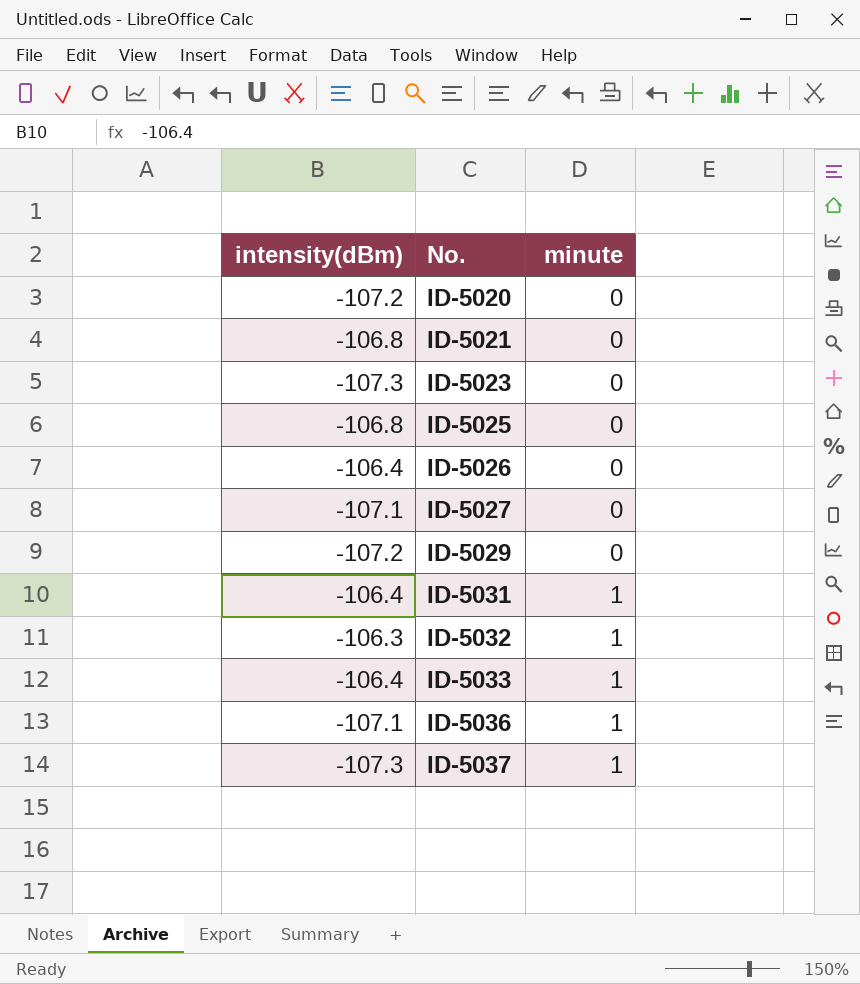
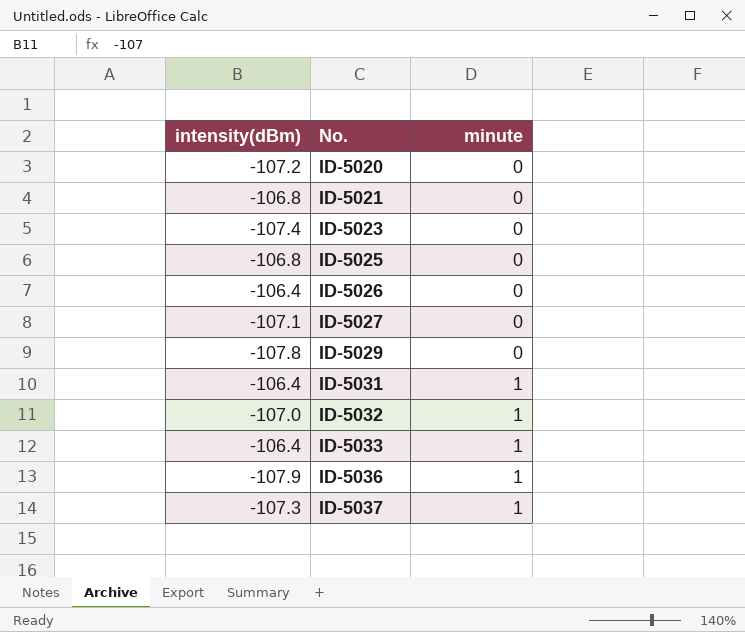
ID-5023 | intensity(dBm): -107.3 -> -107.4
ID-5029 | intensity(dBm): -107.2 -> -107.8
ID-5032 | intensity(dBm): -106.3 -> -107.0
ID-5036 | intensity(dBm): -107.1 -> -107.9

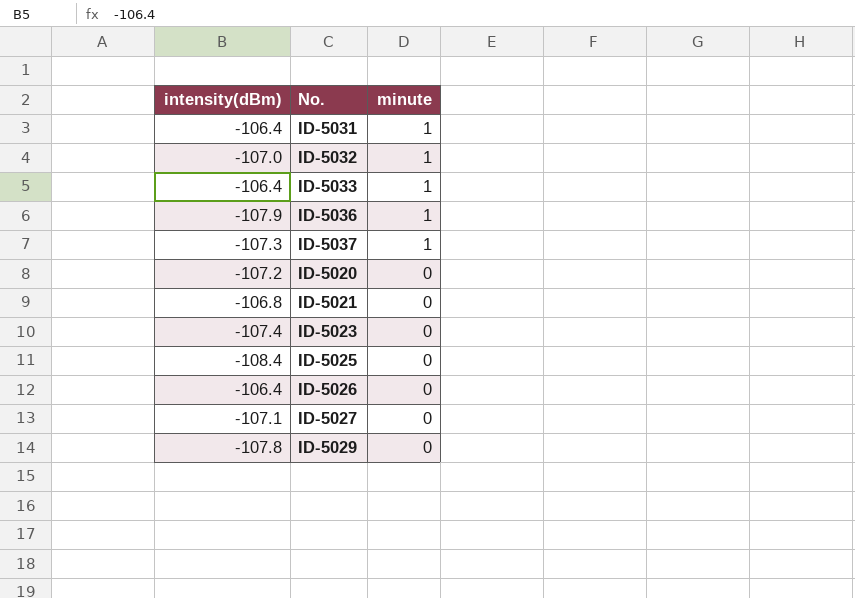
row order: No. ascending -> minute descending
ID-5025 | intensity(dBm): -106.8 -> -108.4

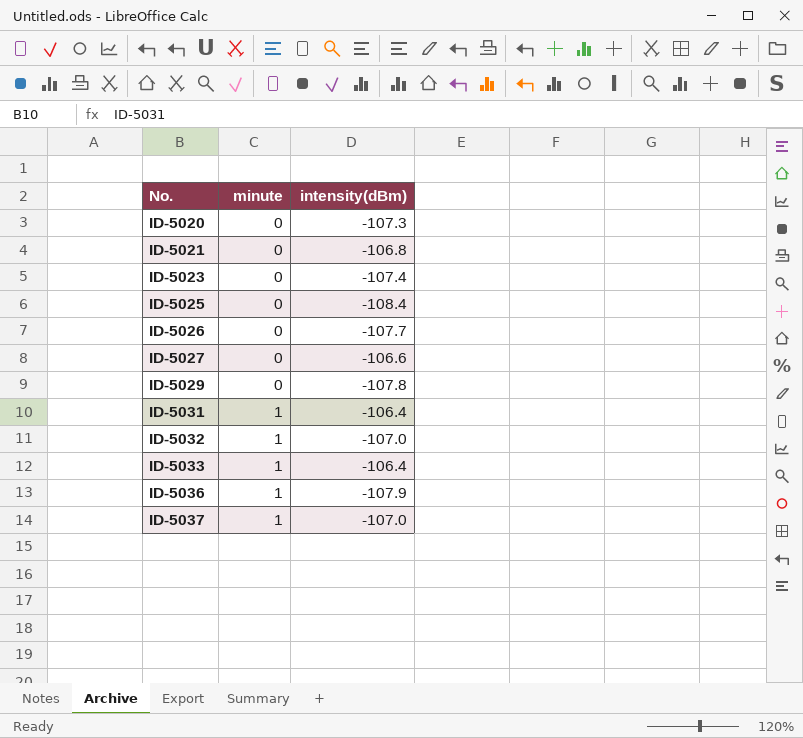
row order: minute descending -> No. ascending
column intensity(dBm) | position: 1 -> 3
ID-5020 | intensity(dBm): -107.2 -> -107.3
ID-5026 | intensity(dBm): -106.4 -> -107.7
ID-5027 | intensity(dBm): -107.1 -> -106.6
ID-5037 | intensity(dBm): -107.3 -> -107.0

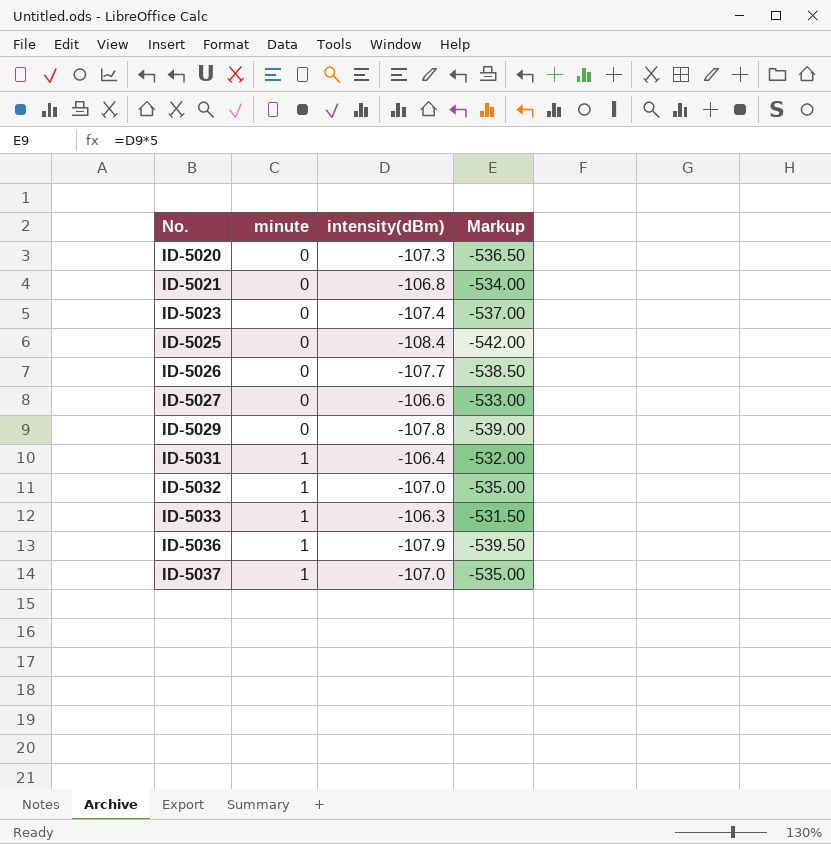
column Markup | formula: none -> [intensity(dBm)] * 5
ID-5033 | intensity(dBm): -106.4 -> -106.3

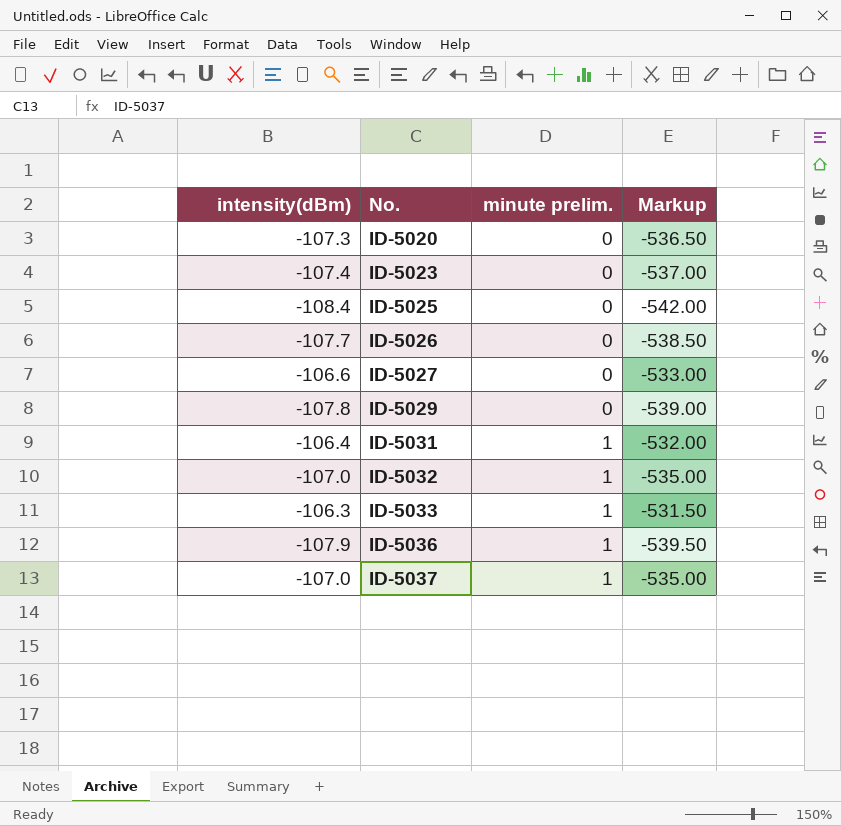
column intensity(dBm) | position: 3 -> 1
column name: minute -> minute prelim.
row ID-5021: 0 | -106.8 | -534.00 -> none

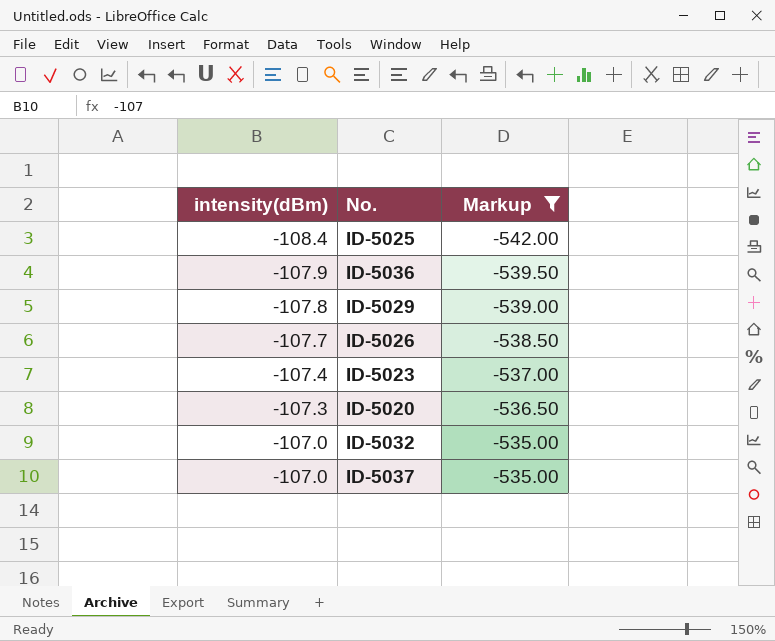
filter: none -> Markup <= -535.00
row order: No. ascending -> intensity(dBm) ascending
column minute prelim. | position: 3 -> none

